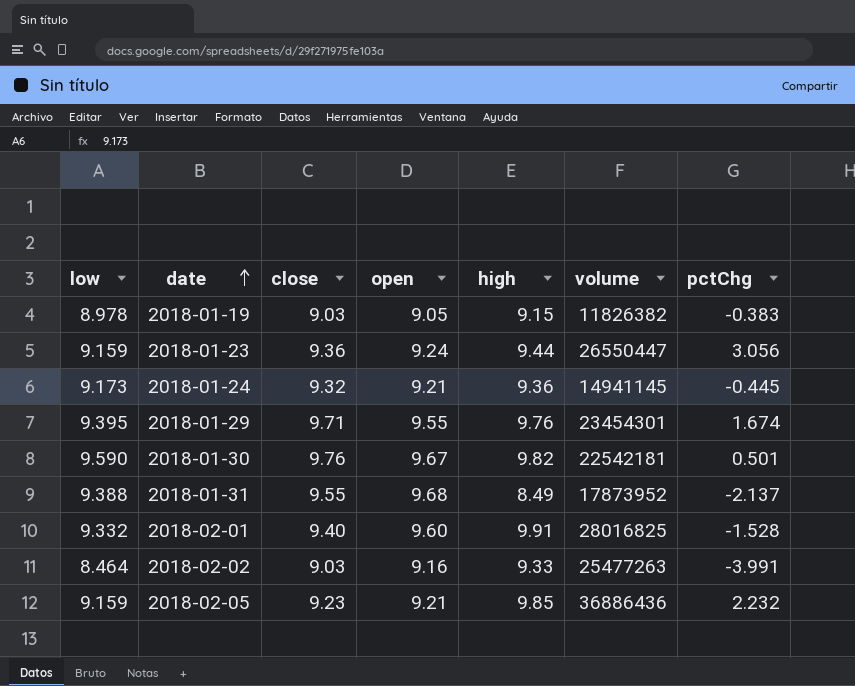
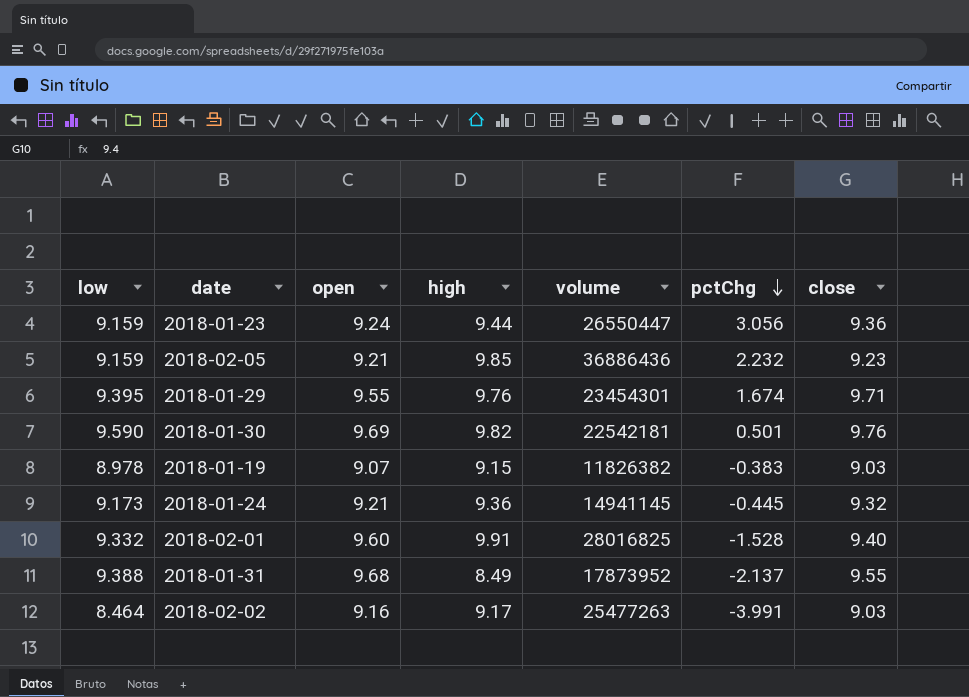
row order: date ascending -> pctChg descending
column close | position: 3 -> 7
2018-01-30 | open: 9.67 -> 9.69
2018-01-19 | open: 9.05 -> 9.07
2018-02-02 | high: 9.33 -> 9.17

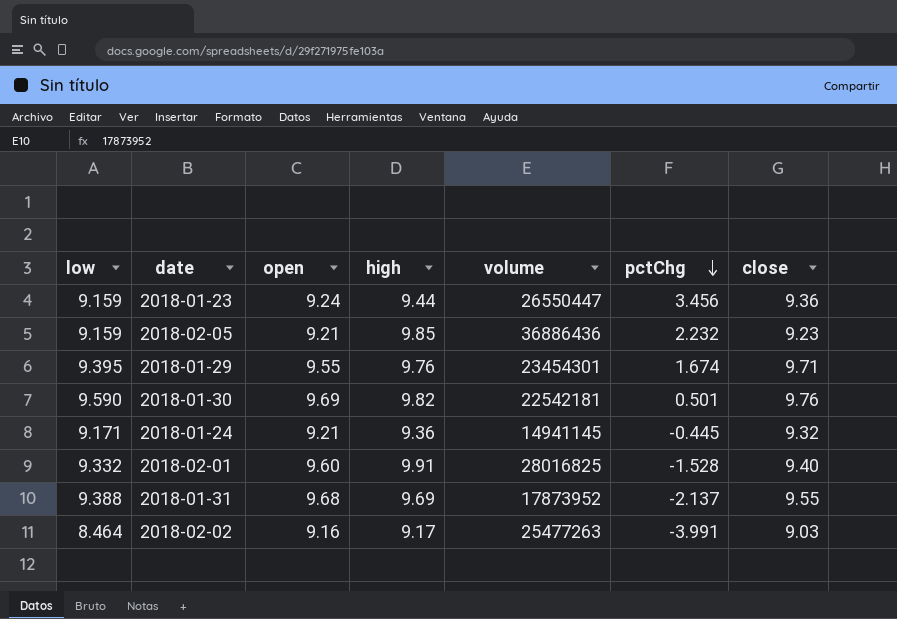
row 2018-01-19: 8.978 | 9.07 | 9.15 | 11826382 | -0.383 | 9.03 -> none
2018-01-23 | pctChg: 3.056 -> 3.456
2018-01-24 | low: 9.173 -> 9.171
2018-01-31 | high: 8.49 -> 9.69

